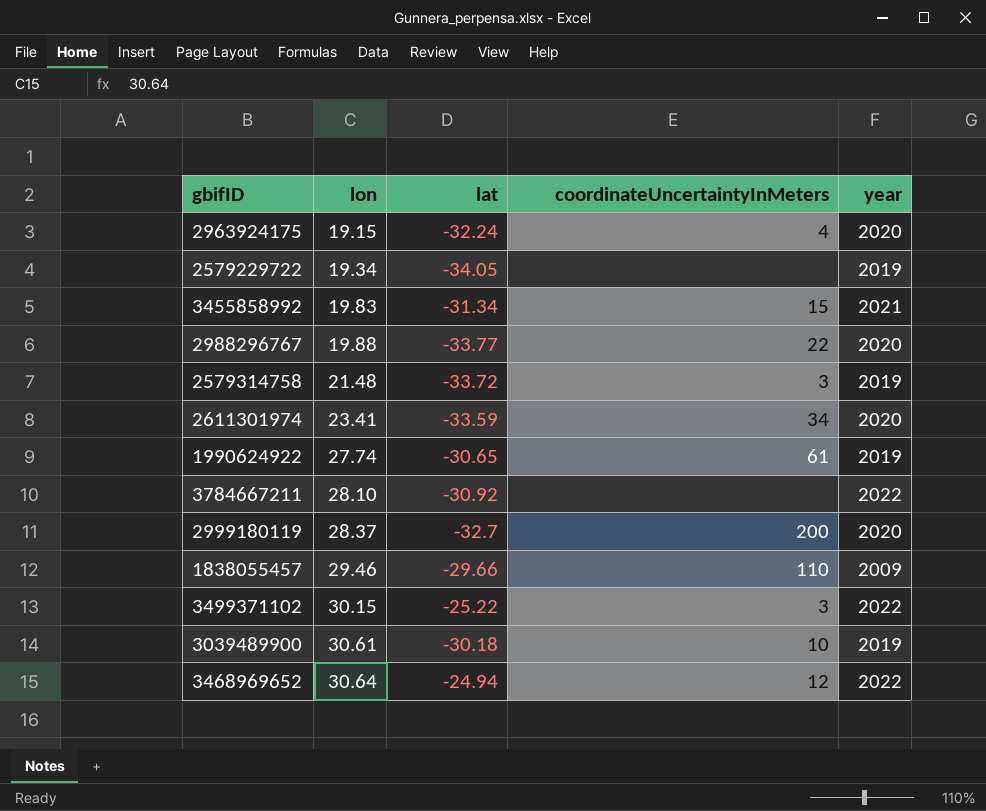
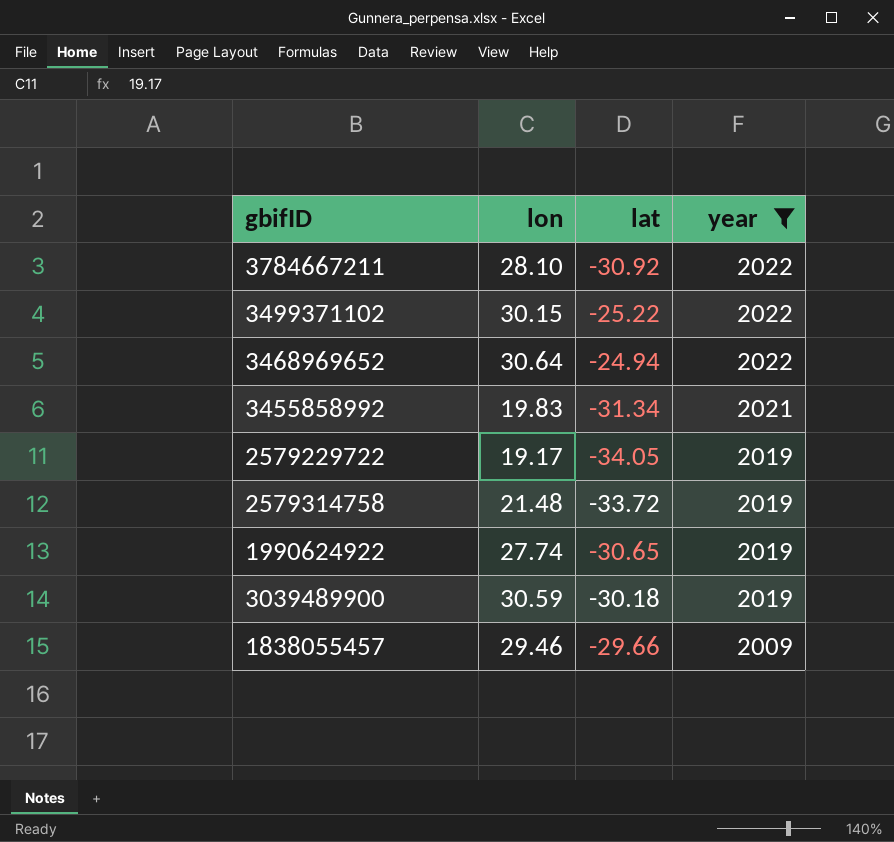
filter: none -> year != 2020
row order: lon ascending -> year descending
column coordinateUncertaintyInMeters | position: 4 -> none
2579229722 | lon: 19.34 -> 19.17
3039489900 | lon: 30.61 -> 30.59

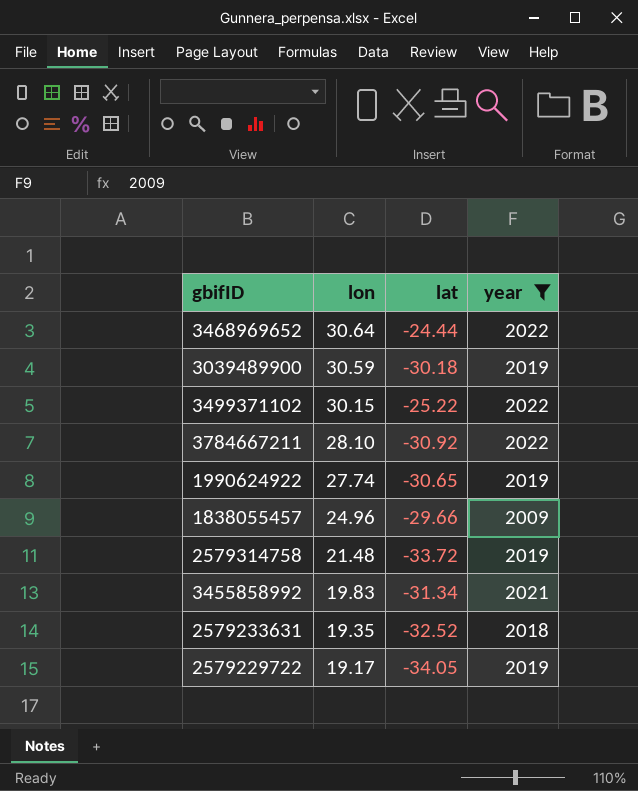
row order: year descending -> lon descending
3468969652 | lat: -24.94 -> -24.44
1838055457 | lon: 29.46 -> 24.96
row 2579233631: none -> 19.35 | -32.52 | 2018

